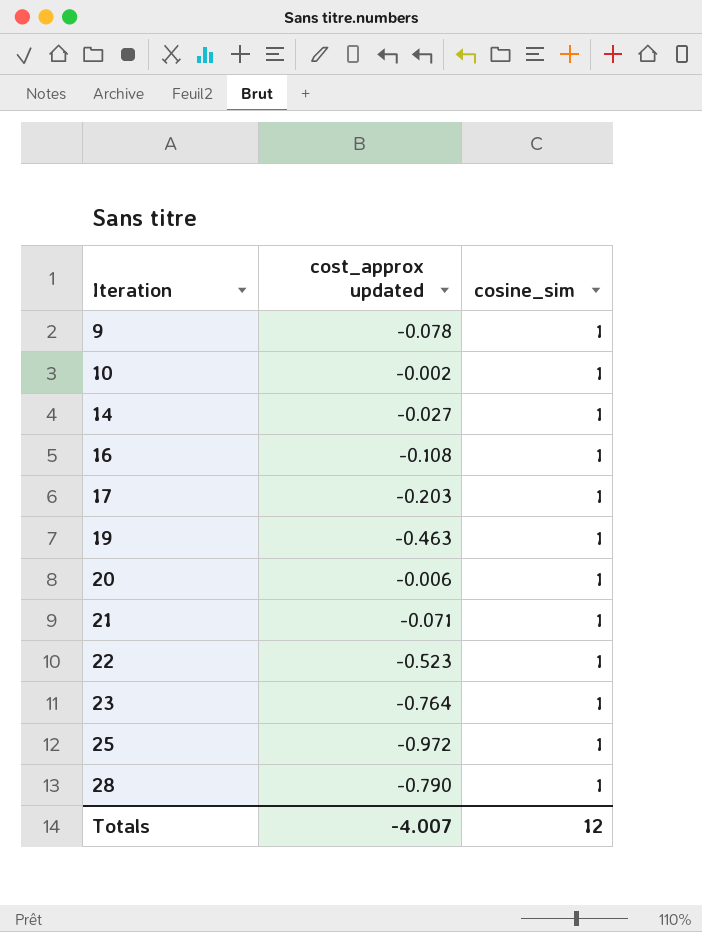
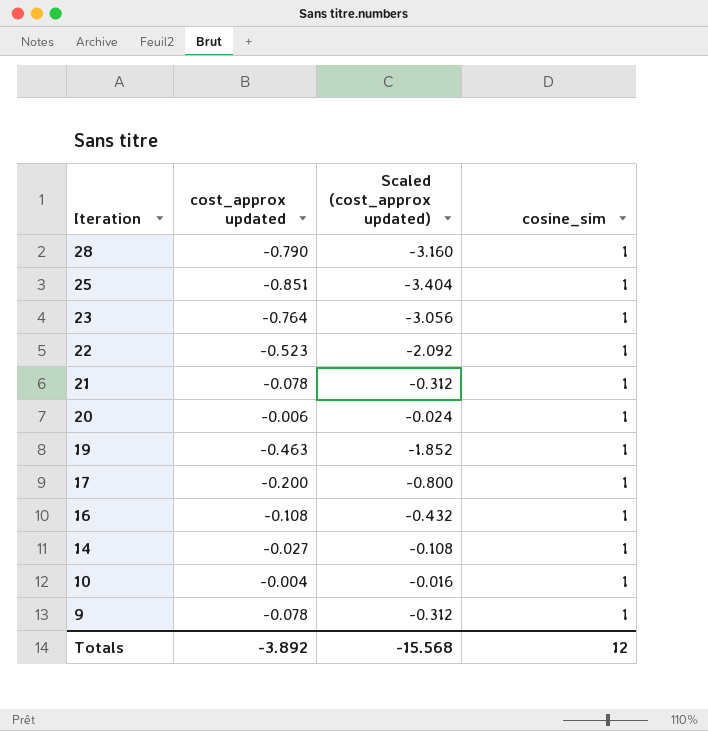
row order: Iteration ascending -> Iteration descending
column Scaled (cost_approx updated) | formula: none -> [cost_approx updated] * 4
25 | cost_approx updated: -0.972 -> -0.851
21 | cost_approx updated: -0.071 -> -0.078
17 | cost_approx updated: -0.203 -> -0.200
10 | cost_approx updated: -0.002 -> -0.004
Totals | cost_approx updated: -4.007 -> -3.892

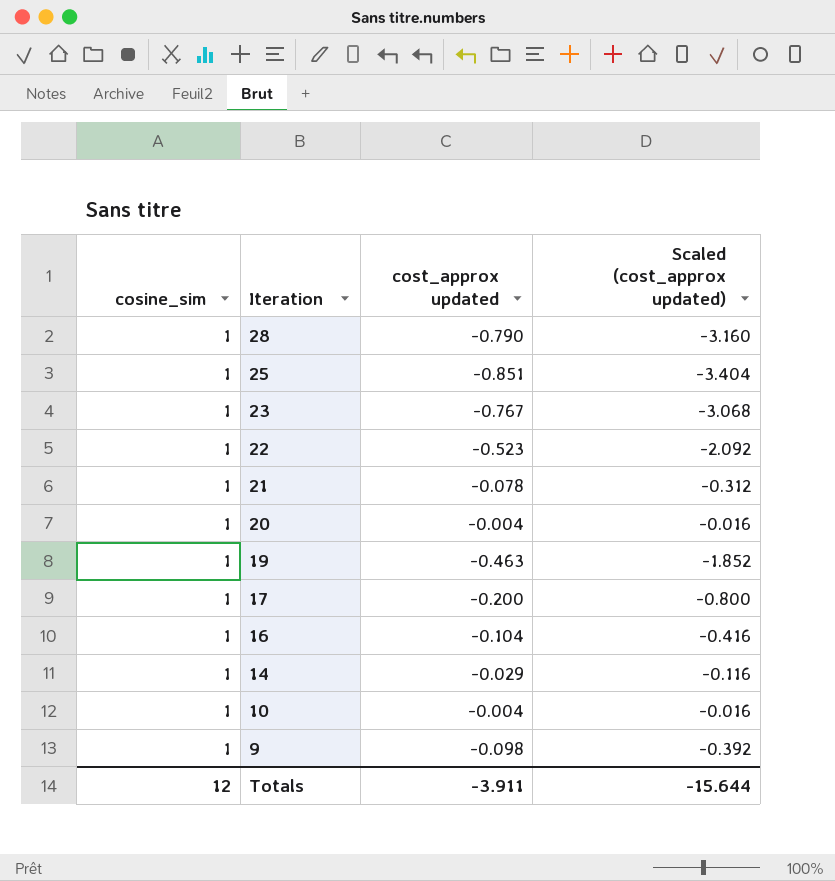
column cosine_sim | position: 4 -> 1
23 | cost_approx updated: -0.764 -> -0.767
23 | Scaled (cost_approx updated): -3.056 -> -3.068
20 | cost_approx updated: -0.006 -> -0.004
20 | Scaled (cost_approx updated): -0.024 -> -0.016
16 | cost_approx updated: -0.108 -> -0.104
16 | Scaled (cost_approx updated): -0.432 -> -0.416
14 | cost_approx updated: -0.027 -> -0.029
14 | Scaled (cost_approx updated): -0.108 -> -0.116
9 | cost_approx updated: -0.078 -> -0.098
9 | Scaled (cost_approx updated): -0.312 -> -0.392
Totals | cost_approx updated: -3.892 -> -3.911
Totals | Scaled (cost_approx updated): -15.568 -> -15.644

